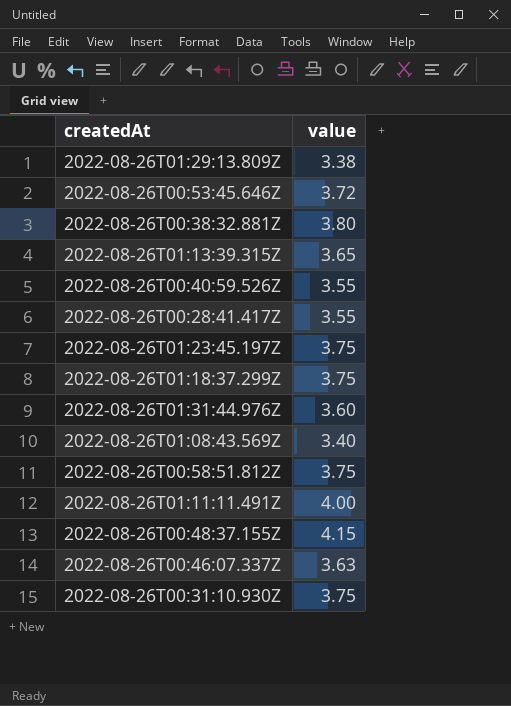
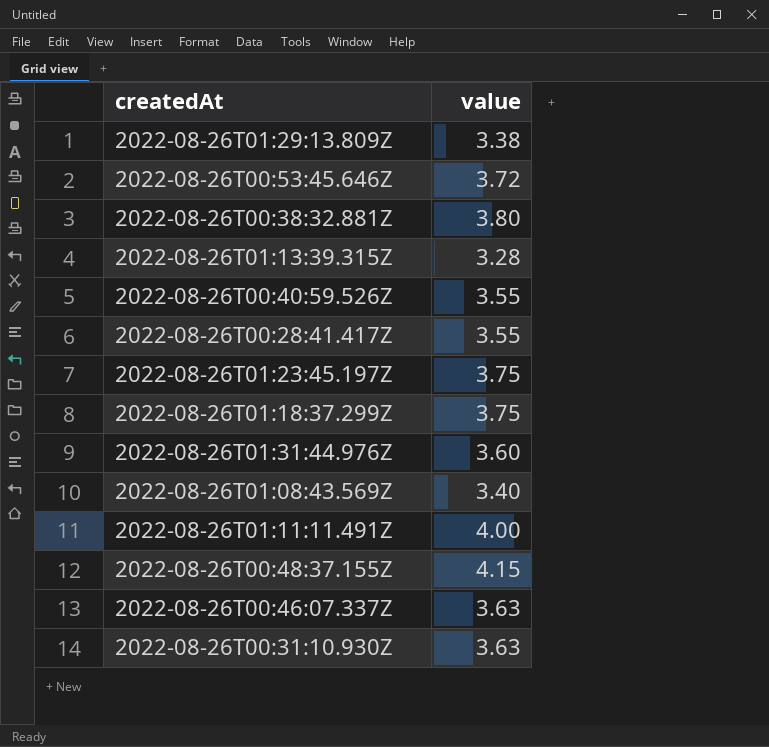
row 2022-08-26T00:58:51.812Z: 3.75 -> none
2022-08-26T01:13:39.315Z | value: 3.65 -> 3.28
2022-08-26T00:31:10.930Z | value: 3.75 -> 3.63

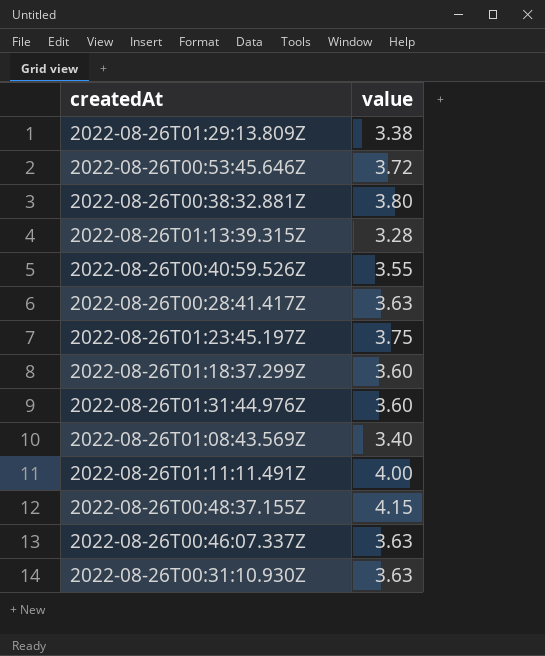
2022-08-26T00:28:41.417Z | value: 3.55 -> 3.63
2022-08-26T01:18:37.299Z | value: 3.75 -> 3.60

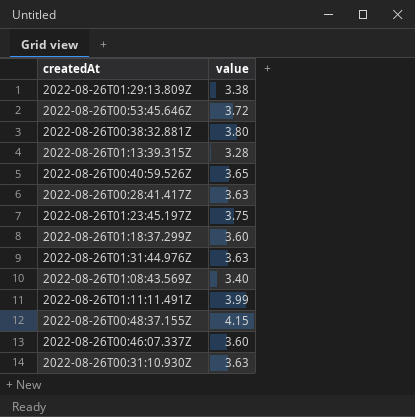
2022-08-26T00:40:59.526Z | value: 3.55 -> 3.65
2022-08-26T01:31:44.976Z | value: 3.60 -> 3.63
2022-08-26T01:11:11.491Z | value: 4.00 -> 3.99
2022-08-26T00:46:07.337Z | value: 3.63 -> 3.60

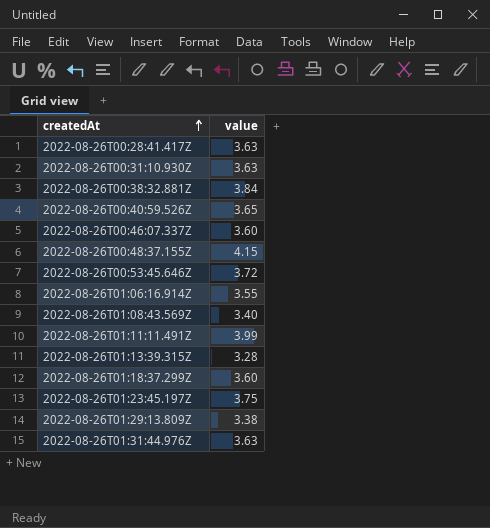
row order: none -> createdAt ascending
2022-08-26T00:38:32.881Z | value: 3.80 -> 3.84
row 2022-08-26T01:06:16.914Z: none -> 3.55

